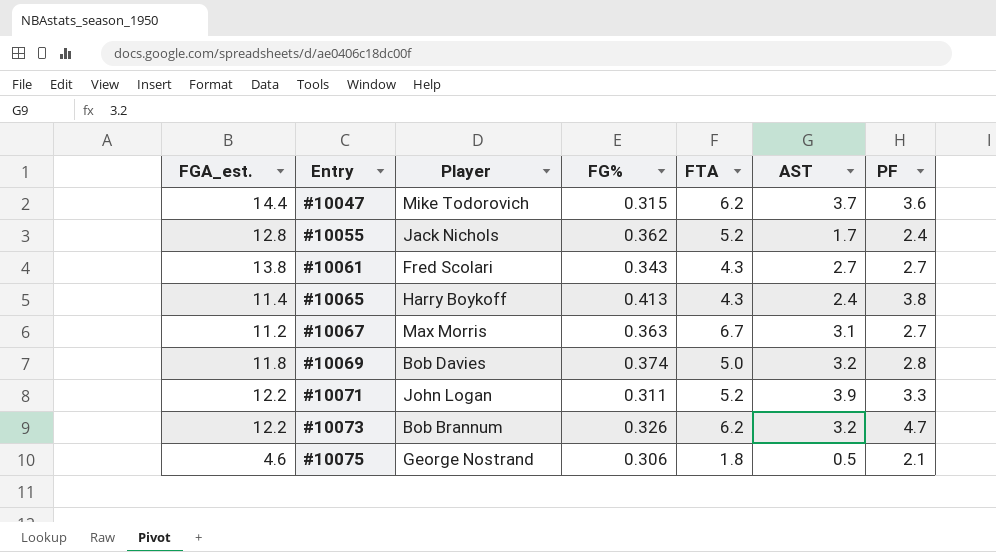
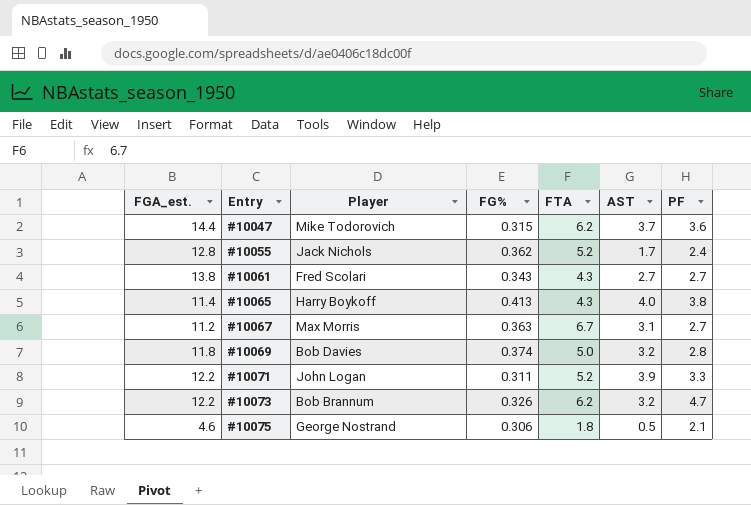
#10065 | AST: 2.4 -> 4.0

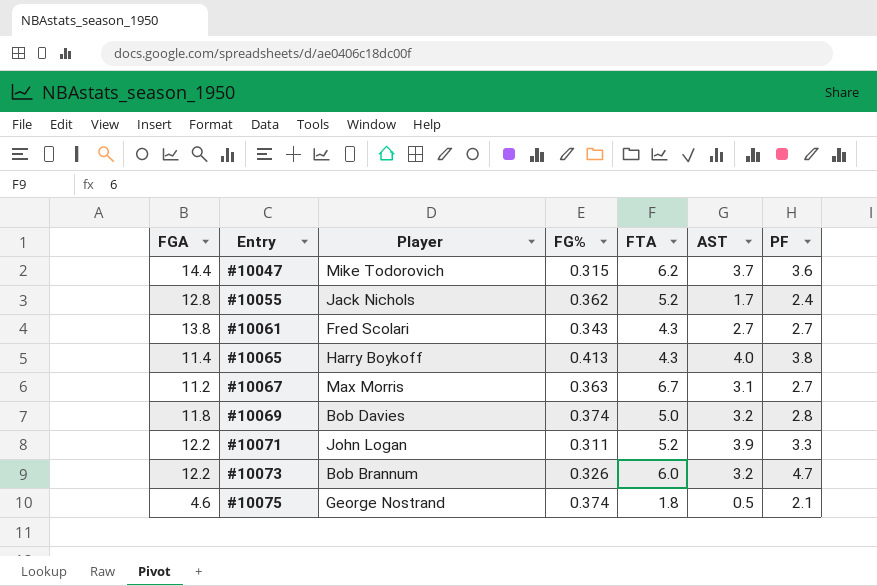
column name: FGA_est. -> FGA
#10073 | FTA: 6.2 -> 6.0
#10075 | FG%: 0.306 -> 0.374

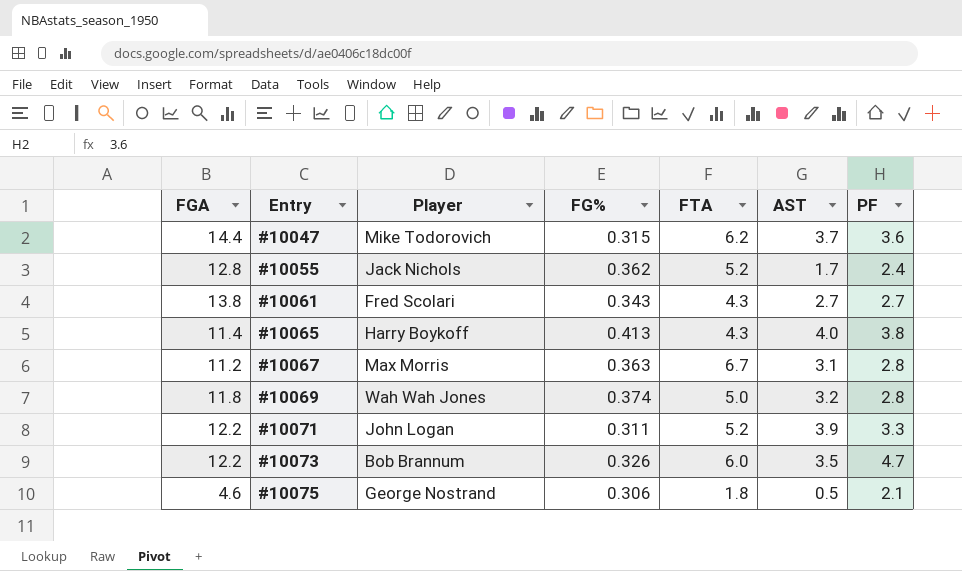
#10067 | PF: 2.7 -> 2.8
#10069 | Player: Bob Davies -> Wah Wah Jones
#10073 | AST: 3.2 -> 3.5
#10075 | FG%: 0.374 -> 0.306

